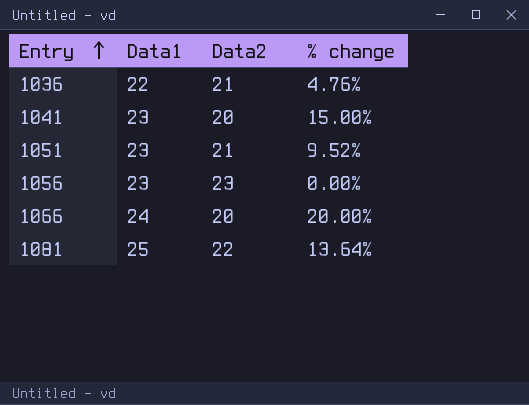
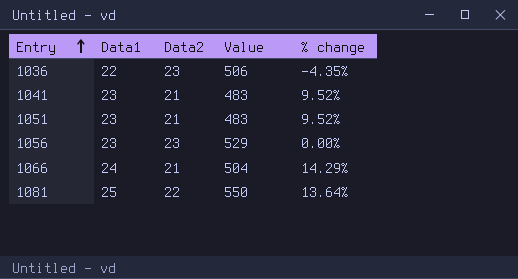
column Value | formula: none -> [Data1] * [Data2]
1036 | Data2: 21 -> 23
1036 | % change: 4.76% -> -4.35%
1041 | Data2: 20 -> 21
1041 | % change: 15.00% -> 9.52%
1066 | Data2: 20 -> 21
1066 | % change: 20.00% -> 14.29%

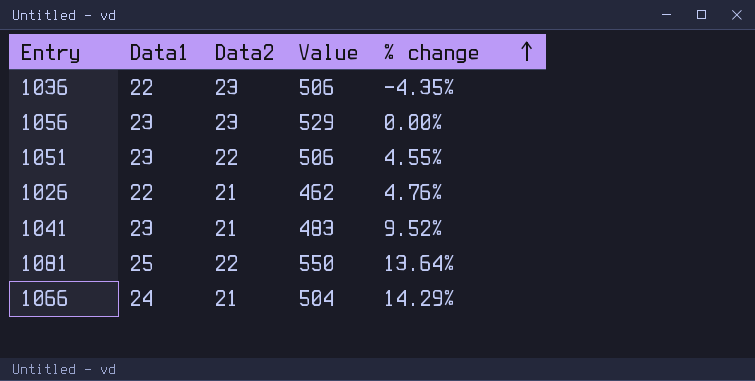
row order: Entry ascending -> % change ascending
1051 | Data2: 21 -> 22
1051 | Value: 483 -> 506
1051 | % change: 9.52% -> 4.55%
row 1026: none -> 22 | 21 | 462 | 4.76%

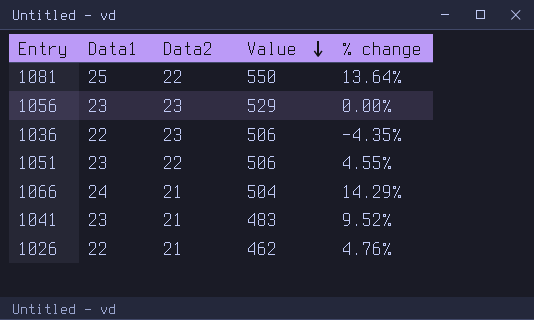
row order: % change ascending -> Value descending

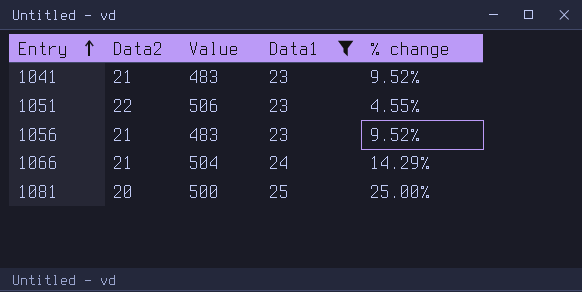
filter: none -> Data1 != 22
row order: Value descending -> Entry ascending
column Data1 | position: 2 -> 4
1056 | Data2: 23 -> 21
1056 | Value: 529 -> 483
1056 | % change: 0.00% -> 9.52%
1081 | Data2: 22 -> 20
1081 | Value: 550 -> 500
1081 | % change: 13.64% -> 25.00%

